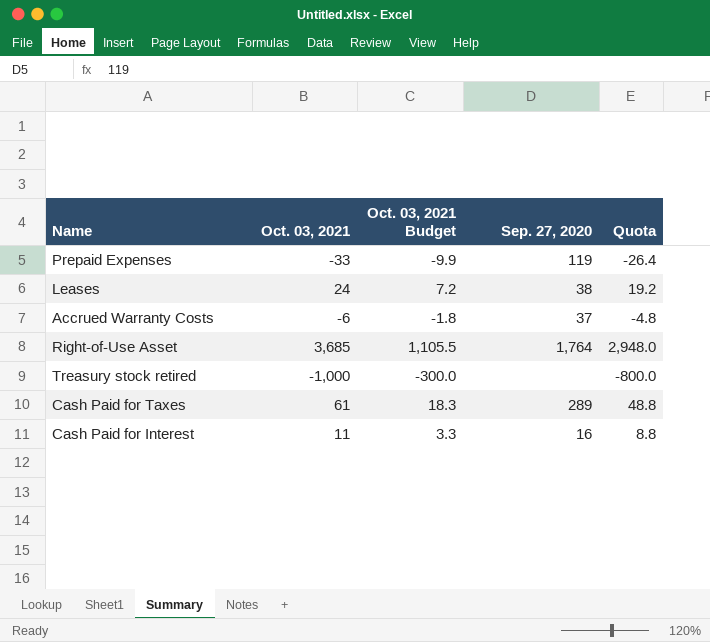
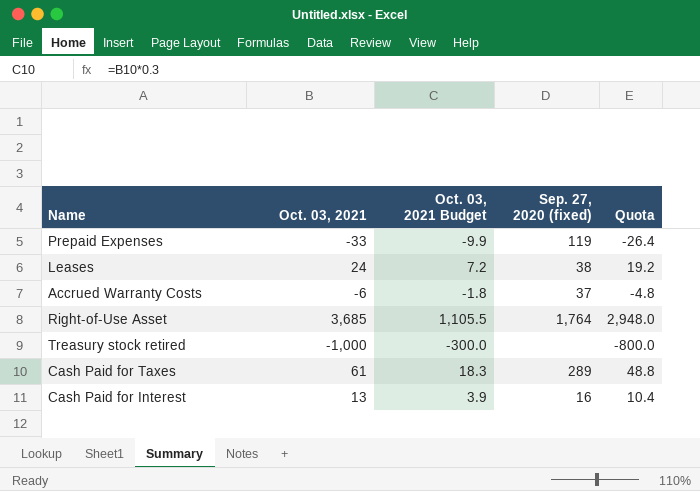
column name: Sep. 27, 2020 -> Sep. 27, 2020 (fixed)
Cash Paid for Interest | Oct. 03, 2021: 11 -> 13
Cash Paid for Interest | Oct. 03, 2021 Budget: 3.3 -> 3.9
Cash Paid for Interest | Quota: 8.8 -> 10.4

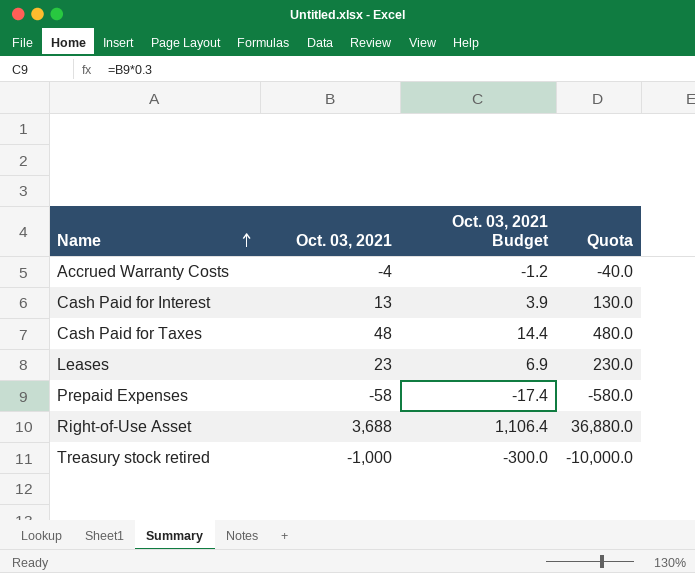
row order: none -> Name ascending
column Sep. 27, 2020 (fixed) | position: 4 -> none
column Quota | formula: [Oct. 03, 2021] * 0.8 -> [Oct. 03, 2021] * 10
Accrued Warranty Costs | Oct. 03, 2021: -6 -> -4
Accrued Warranty Costs | Oct. 03, 2021 Budget: -1.8 -> -1.2
Cash Paid for Taxes | Oct. 03, 2021: 61 -> 48
Cash Paid for Taxes | Oct. 03, 2021 Budget: 18.3 -> 14.4
Leases | Oct. 03, 2021: 24 -> 23
Leases | Oct. 03, 2021 Budget: 7.2 -> 6.9
Prepaid Expenses | Oct. 03, 2021: -33 -> -58
Prepaid Expenses | Oct. 03, 2021 Budget: -9.9 -> -17.4
Right-of-Use Asset | Oct. 03, 2021: 3,685 -> 3,688
Right-of-Use Asset | Oct. 03, 2021 Budget: 1,105.5 -> 1,106.4

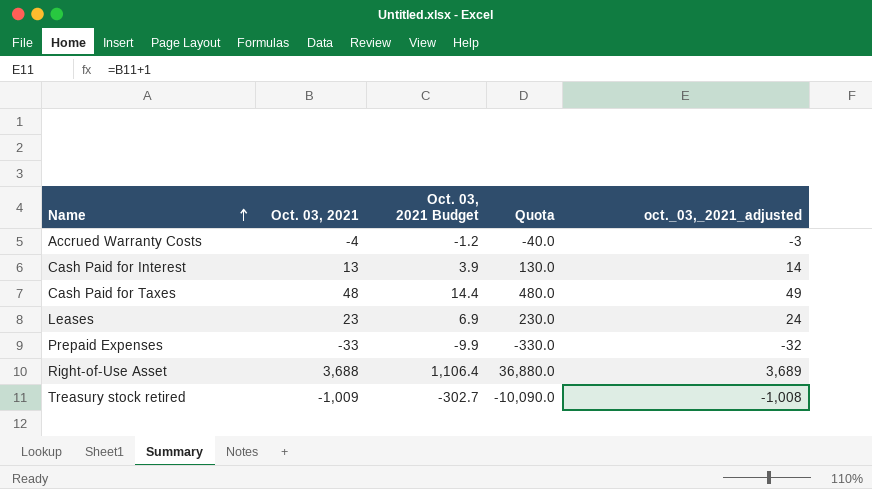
column oct._03,_2021_adjusted | formula: none -> [Oct. 03, 2021] + 1
Prepaid Expenses | Oct. 03, 2021: -58 -> -33
Prepaid Expenses | Oct. 03, 2021 Budget: -17.4 -> -9.9
Prepaid Expenses | Quota: -580.0 -> -330.0
Treasury stock retired | Oct. 03, 2021: -1,000 -> -1,009
Treasury stock retired | Oct. 03, 2021 Budget: -300.0 -> -302.7
Treasury stock retired | Quota: -10,000.0 -> -10,090.0

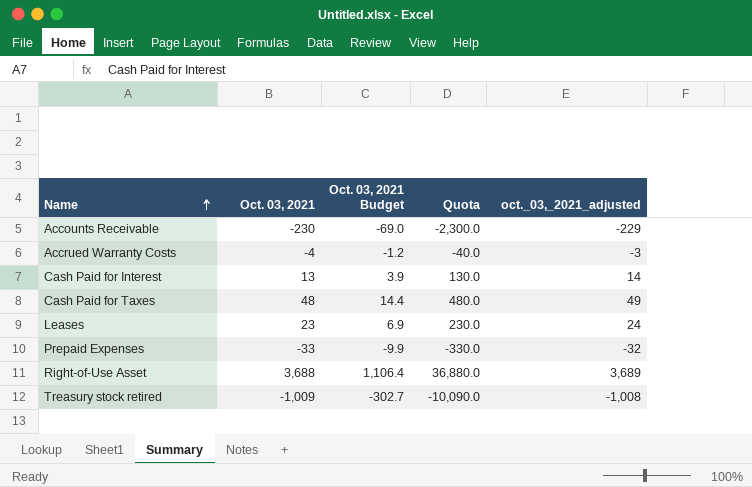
row Accounts Receivable: none -> -230 | -69.0 | -2,300.0 | -229

